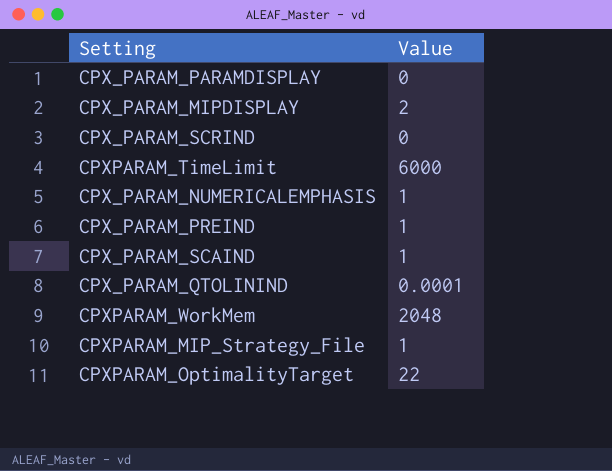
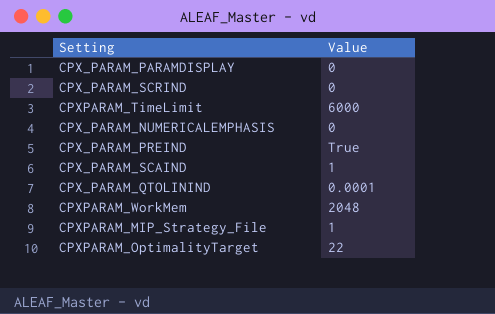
row CPX_PARAM_MIPDISPLAY: 2 -> none
CPX_PARAM_NUMERICALEMPHASIS | Value: 1 -> 0
CPX_PARAM_PREIND | Value: 1 -> True

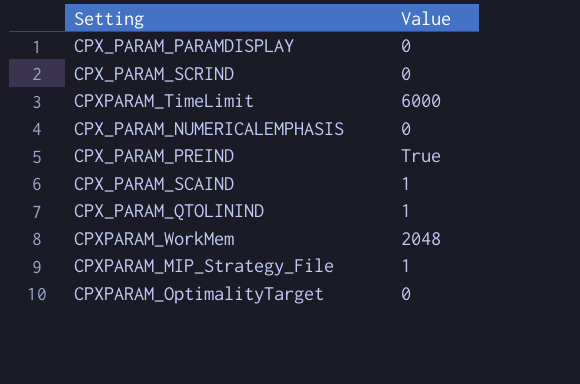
CPX_PARAM_QTOLININD | Value: 0.0001 -> 1
CPXPARAM_OptimalityTarget | Value: 22 -> 0

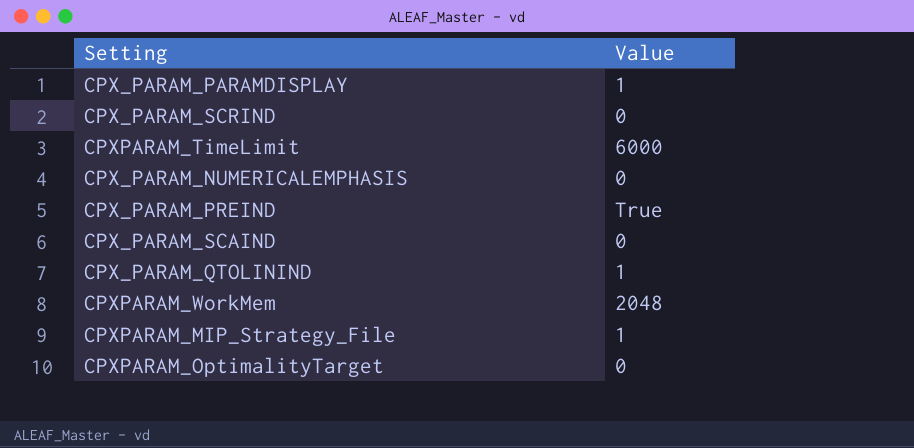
CPX_PARAM_PARAMDISPLAY | Value: 0 -> 1
CPX_PARAM_SCAIND | Value: 1 -> 0

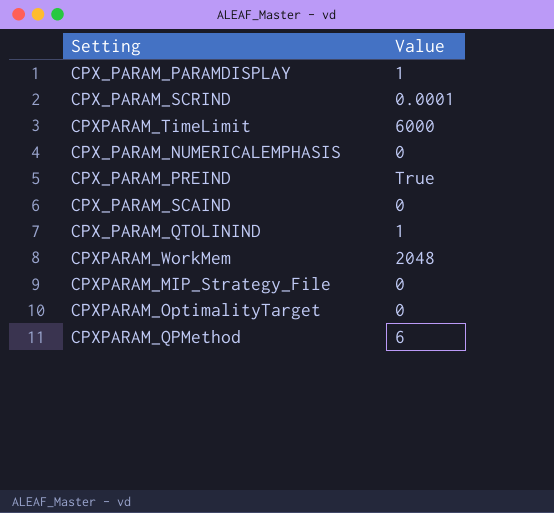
CPX_PARAM_SCRIND | Value: 0 -> 0.0001
CPXPARAM_MIP_Strategy_File | Value: 1 -> 0
row CPXPARAM_QPMethod: none -> 6

